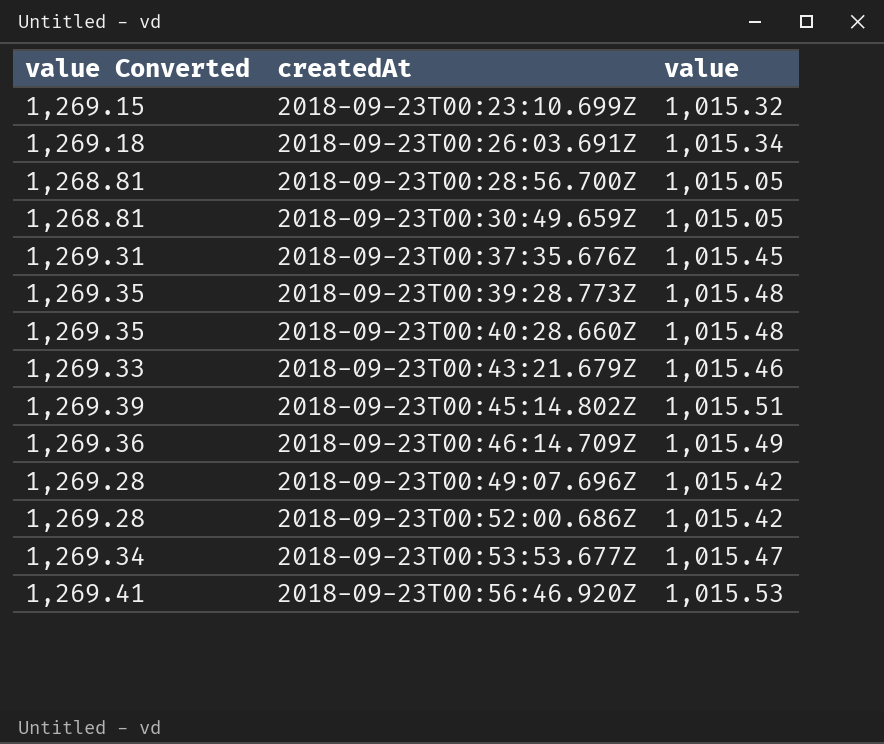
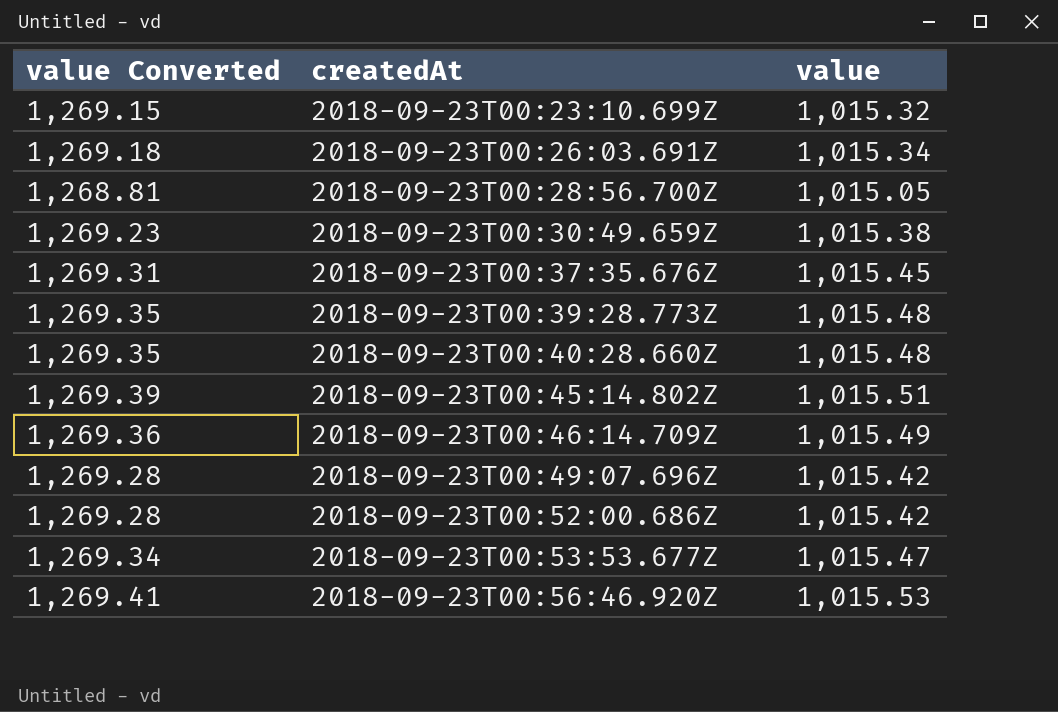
row 2018-09-23T00:43:21.679Z: 1,269.33 | 1,015.46 -> none
2018-09-23T00:30:49.659Z | value Converted: 1,268.81 -> 1,269.23
2018-09-23T00:30:49.659Z | value: 1,015.05 -> 1,015.38

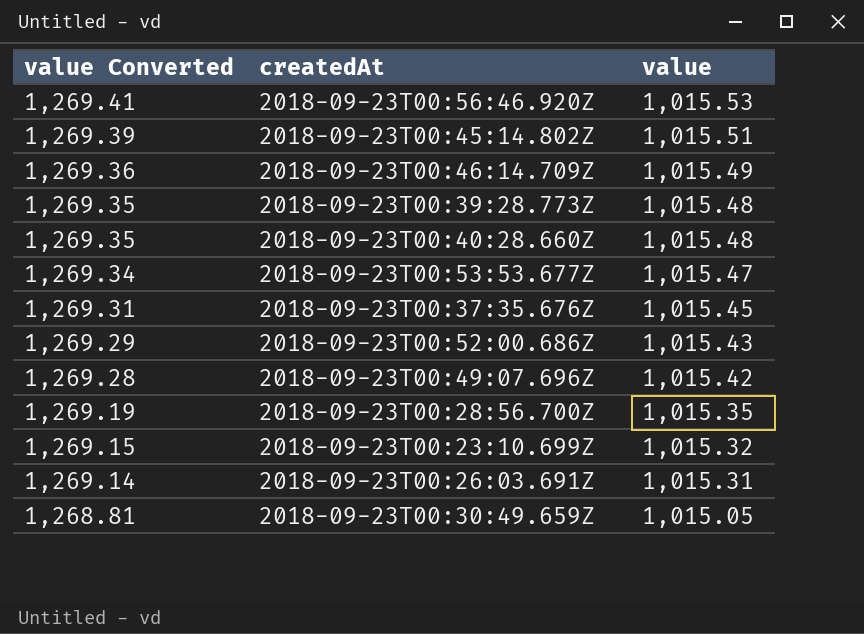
row order: createdAt ascending -> value Converted descending
2018-09-23T00:52:00.686Z | value Converted: 1,269.28 -> 1,269.29
2018-09-23T00:52:00.686Z | value: 1,015.42 -> 1,015.43
2018-09-23T00:28:56.700Z | value Converted: 1,268.81 -> 1,269.19
2018-09-23T00:28:56.700Z | value: 1,015.05 -> 1,015.35
2018-09-23T00:26:03.691Z | value Converted: 1,269.18 -> 1,269.14
2018-09-23T00:26:03.691Z | value: 1,015.34 -> 1,015.31
2018-09-23T00:30:49.659Z | value Converted: 1,269.23 -> 1,268.81
2018-09-23T00:30:49.659Z | value: 1,015.38 -> 1,015.05

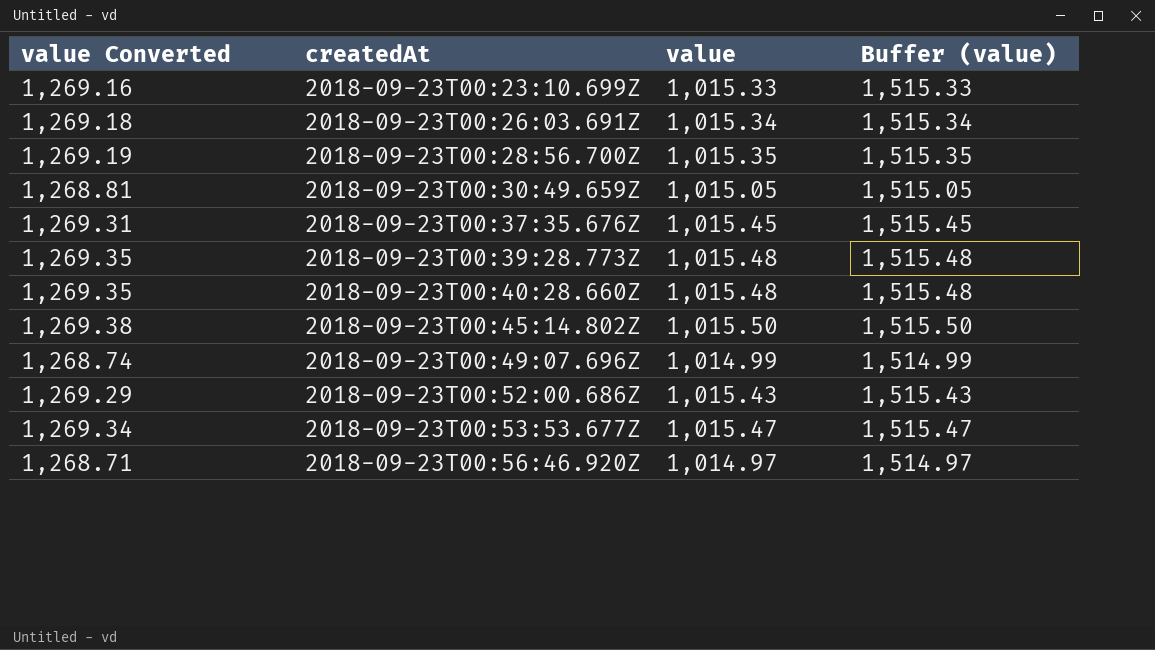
row order: value Converted descending -> createdAt ascending
column Buffer (value) | formula: none -> [value] + 500
row 2018-09-23T00:46:14.709Z: 1,269.36 | 1,015.49 -> none
2018-09-23T00:23:10.699Z | value Converted: 1,269.15 -> 1,269.16
2018-09-23T00:23:10.699Z | value: 1,015.32 -> 1,015.33
2018-09-23T00:26:03.691Z | value Converted: 1,269.14 -> 1,269.18
2018-09-23T00:26:03.691Z | value: 1,015.31 -> 1,015.34
2018-09-23T00:45:14.802Z | value Converted: 1,269.39 -> 1,269.38
2018-09-23T00:45:14.802Z | value: 1,015.51 -> 1,015.50
2018-09-23T00:49:07.696Z | value Converted: 1,269.28 -> 1,268.74
2018-09-23T00:49:07.696Z | value: 1,015.42 -> 1,014.99
2018-09-23T00:56:46.920Z | value Converted: 1,269.41 -> 1,268.71
2018-09-23T00:56:46.920Z | value: 1,015.53 -> 1,014.97

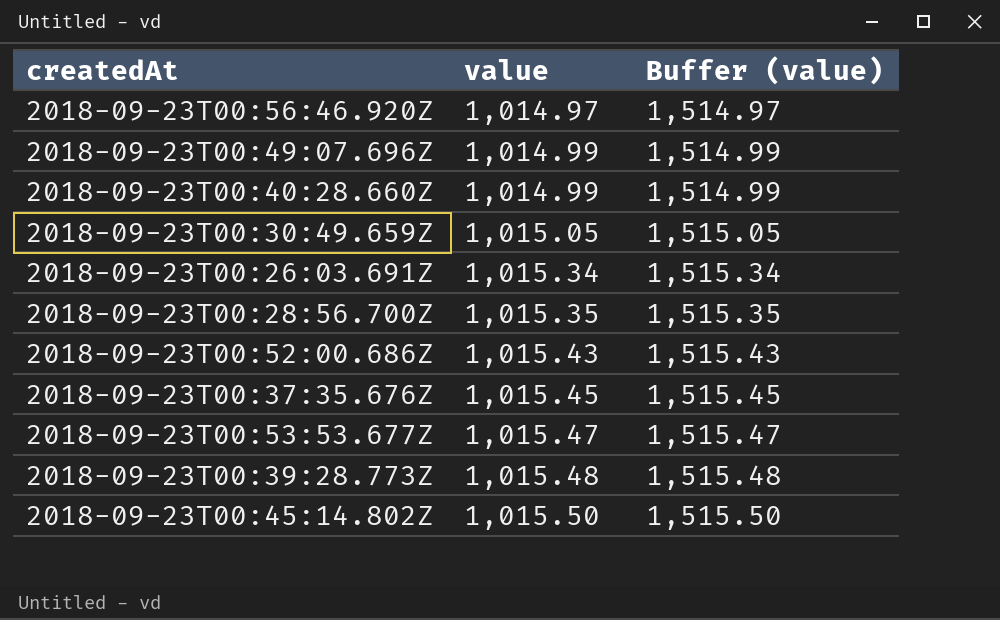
row order: createdAt ascending -> value ascending
column value Converted | formula: [value] * 1.25 -> none
row 2018-09-23T00:23:10.699Z: 1,269.16 | 1,015.33 | 1,515.33 -> none
2018-09-23T00:40:28.660Z | value: 1,015.48 -> 1,014.99
2018-09-23T00:40:28.660Z | Buffer (value): 1,515.48 -> 1,514.99

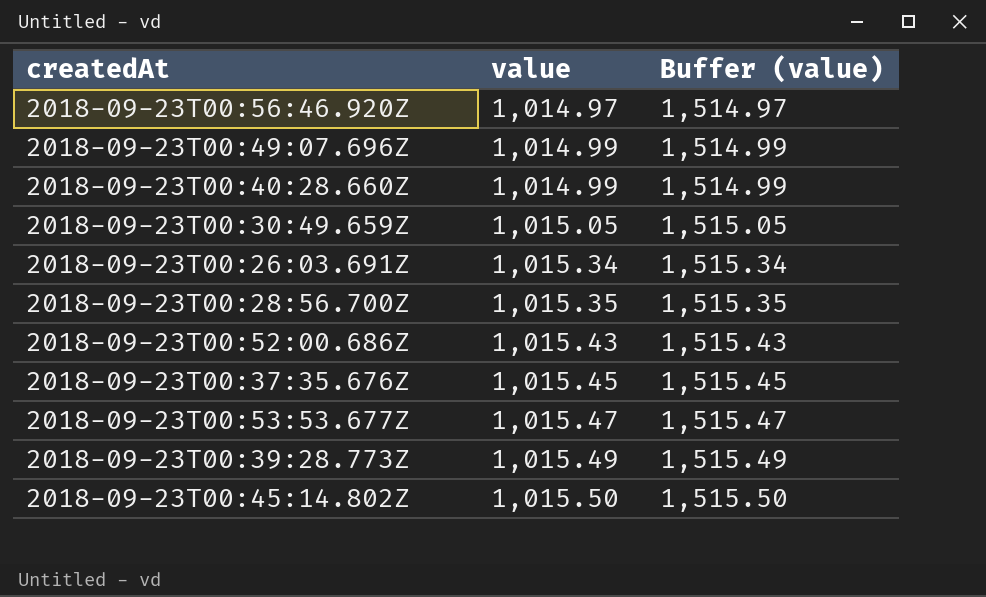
2018-09-23T00:39:28.773Z | value: 1,015.48 -> 1,015.49
2018-09-23T00:39:28.773Z | Buffer (value): 1,515.48 -> 1,515.49

